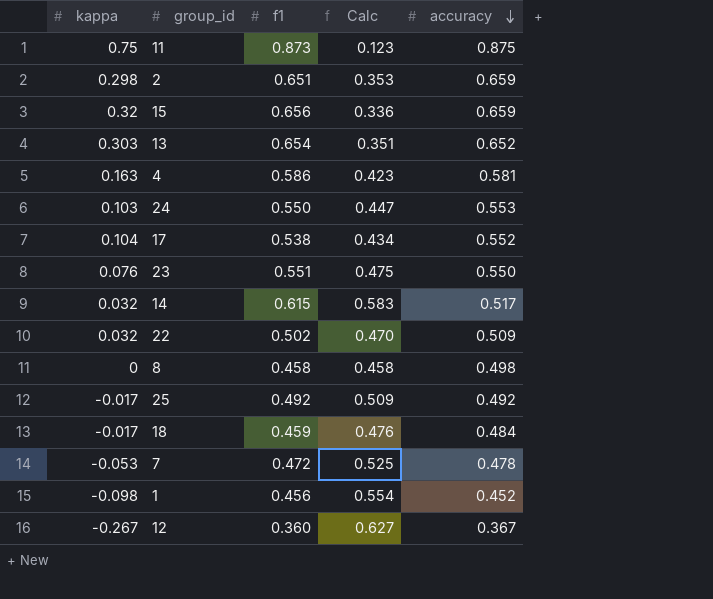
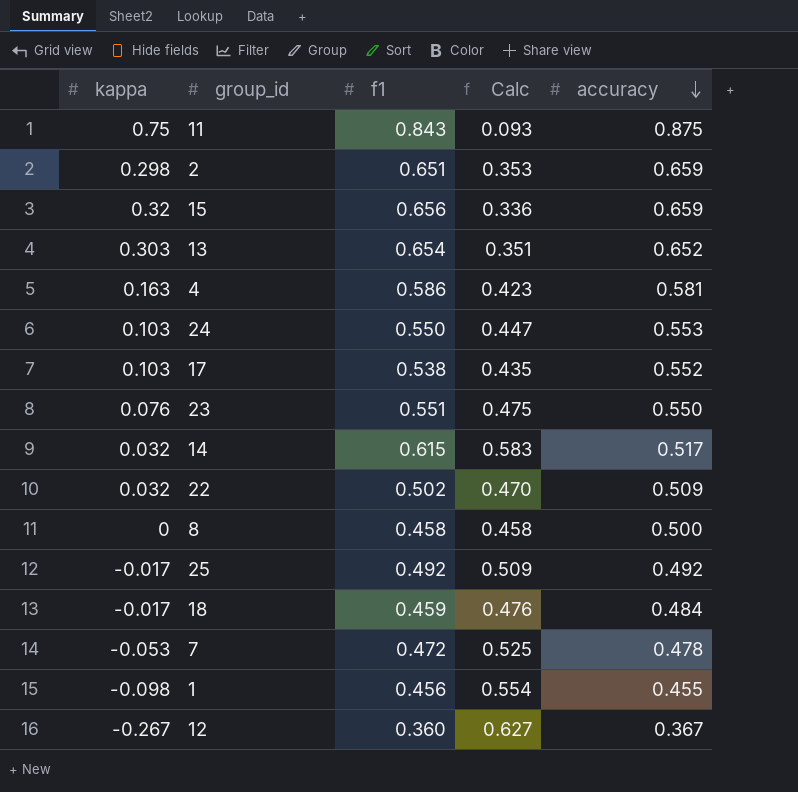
11 | f1: 0.873 -> 0.843
11 | Calc: 0.123 -> 0.093
17 | kappa: 0.104 -> 0.103
17 | Calc: 0.434 -> 0.435
8 | accuracy: 0.498 -> 0.500
1 | accuracy: 0.452 -> 0.455

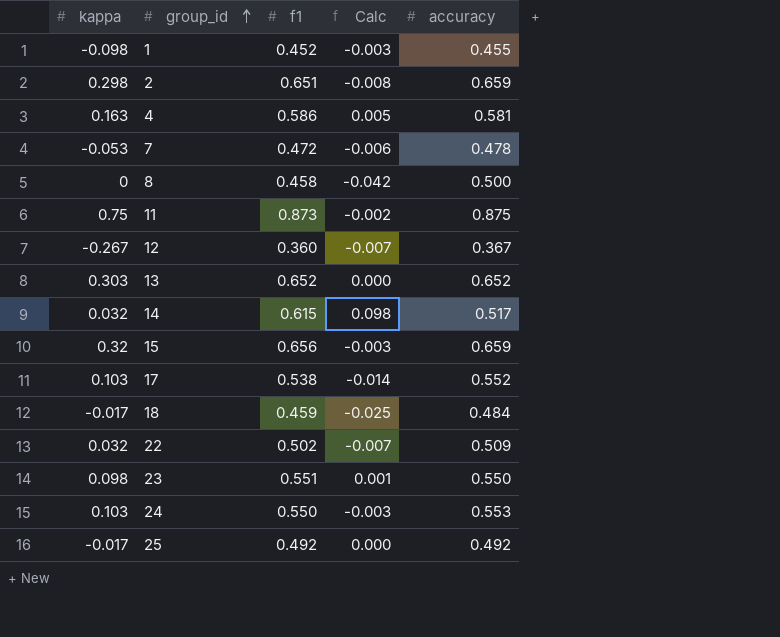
row order: accuracy descending -> group_id ascending
column Calc | formula: [f1] - [kappa] -> [f1] - [accuracy]
1 | f1: 0.456 -> 0.452
11 | f1: 0.843 -> 0.873
13 | f1: 0.654 -> 0.652
23 | kappa: 0.076 -> 0.098

